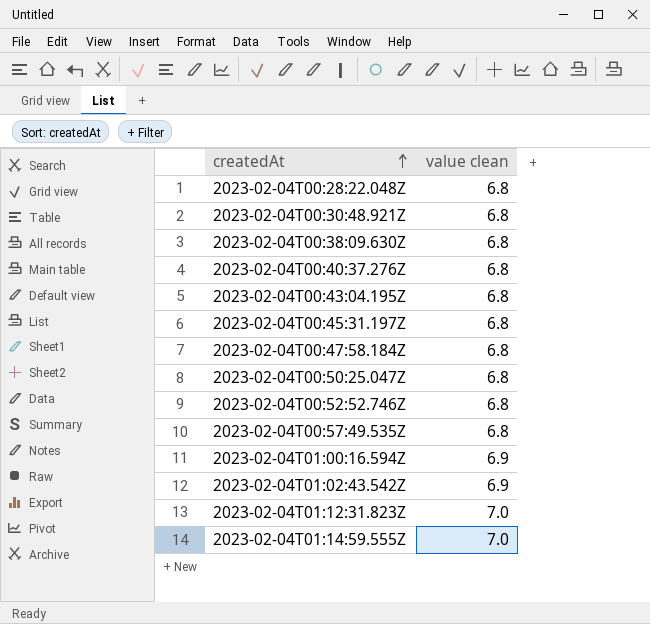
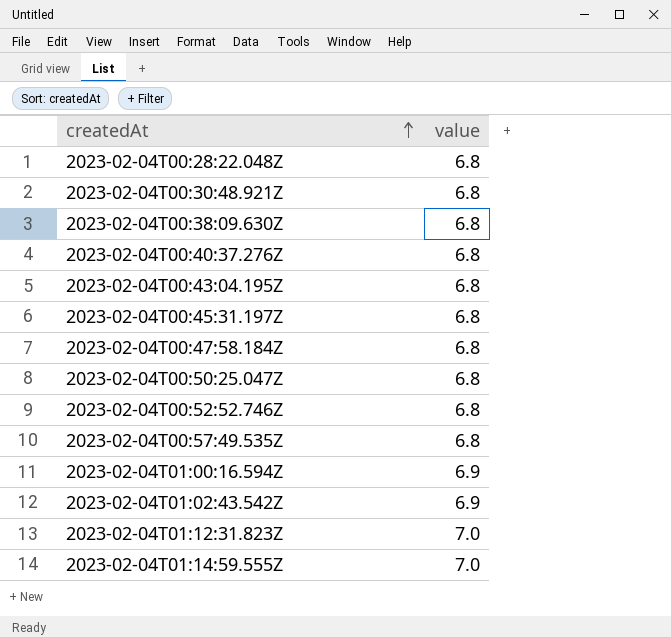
column name: value clean -> value

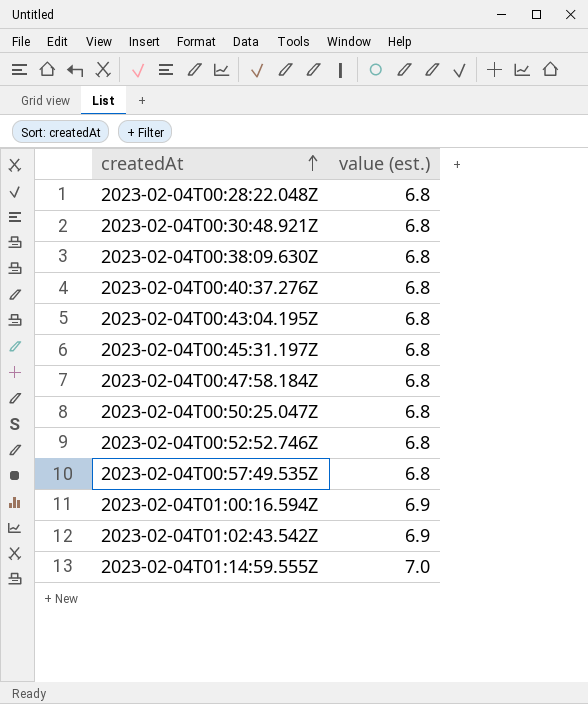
column name: value -> value (est.)
row 2023-02-04T01:12:31.823Z: 7.0 -> none

